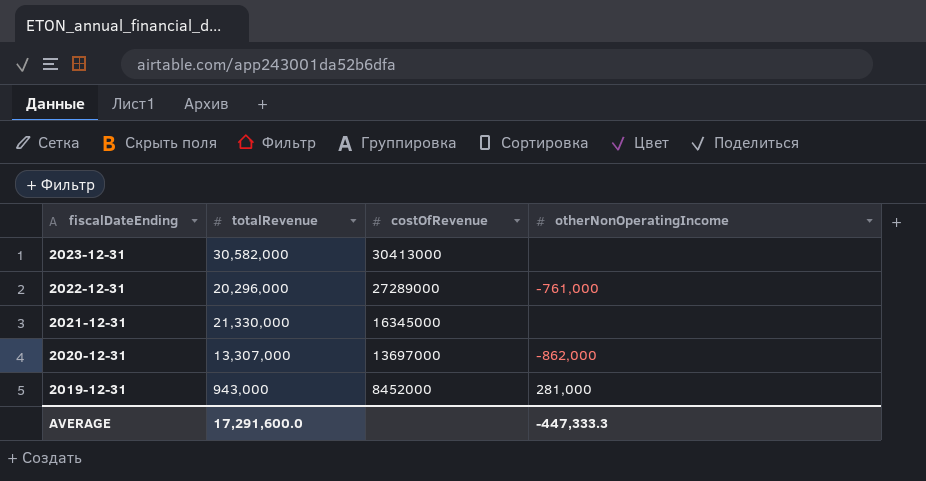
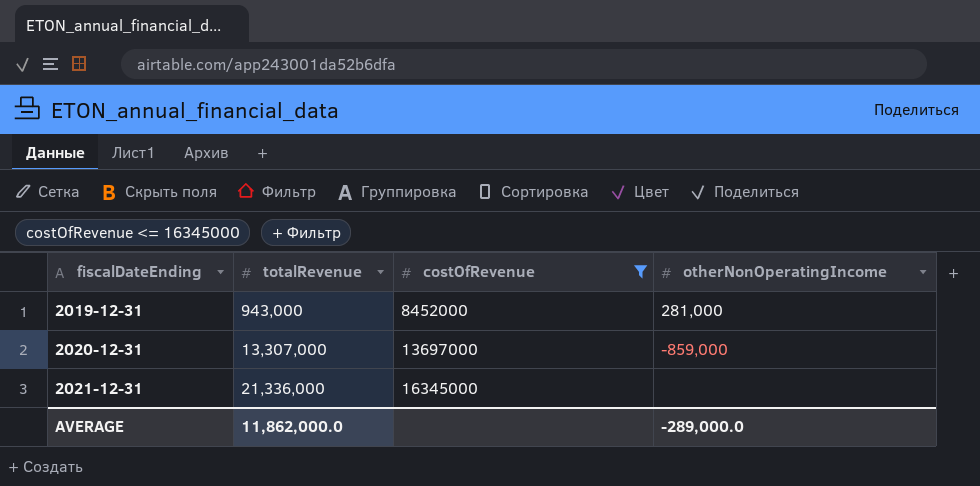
filter: none -> costOfRevenue <= 16345000
row order: fiscalDateEnding descending -> fiscalDateEnding ascending
2020-12-31 | otherNonOperatingIncome: -862,000 -> -859,000
2021-12-31 | totalRevenue: 21,330,000 -> 21,336,000
AVERAGE | totalRevenue: 17,291,600.0 -> 11,862,000.0
AVERAGE | otherNonOperatingIncome: -447,333.3 -> -289,000.0

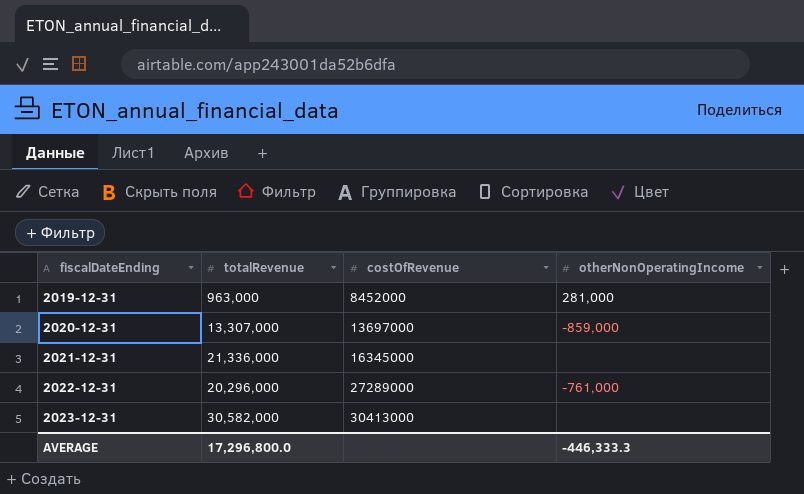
filter: costOfRevenue <= 16345000 -> none
2019-12-31 | totalRevenue: 943,000 -> 963,000
AVERAGE | totalRevenue: 11,862,000.0 -> 17,296,800.0
AVERAGE | otherNonOperatingIncome: -289,000.0 -> -446,333.3

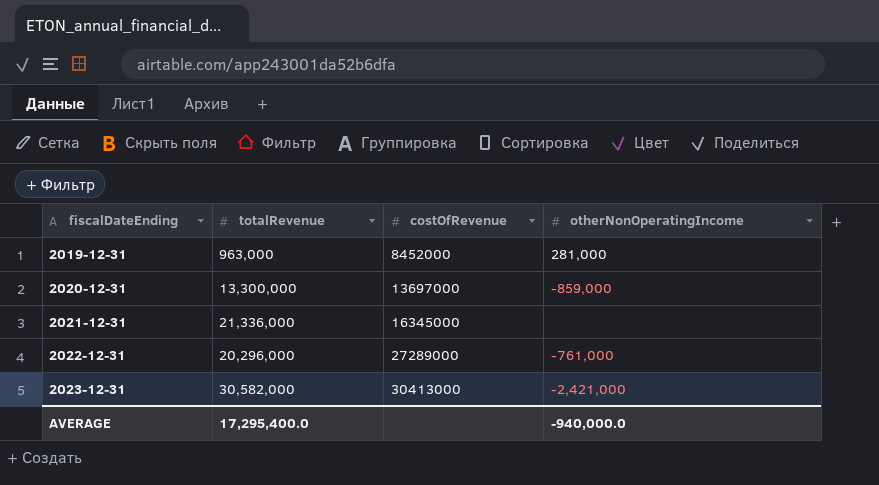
2020-12-31 | totalRevenue: 13,307,000 -> 13,300,000
2023-12-31 | otherNonOperatingIncome: none -> -2,421,000
AVERAGE | totalRevenue: 17,296,800.0 -> 17,295,400.0
AVERAGE | otherNonOperatingIncome: -446,333.3 -> -940,000.0

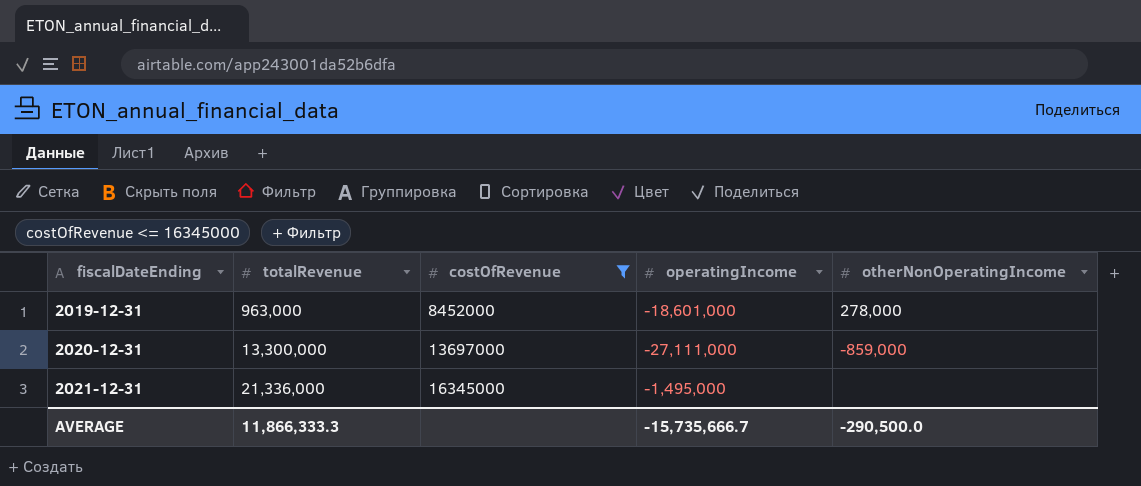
filter: none -> costOfRevenue <= 16345000
column operatingIncome | position: none -> 4
2019-12-31 | otherNonOperatingIncome: 281,000 -> 278,000
AVERAGE | totalRevenue: 17,295,400.0 -> 11,866,333.3
AVERAGE | otherNonOperatingIncome: -940,000.0 -> -290,500.0

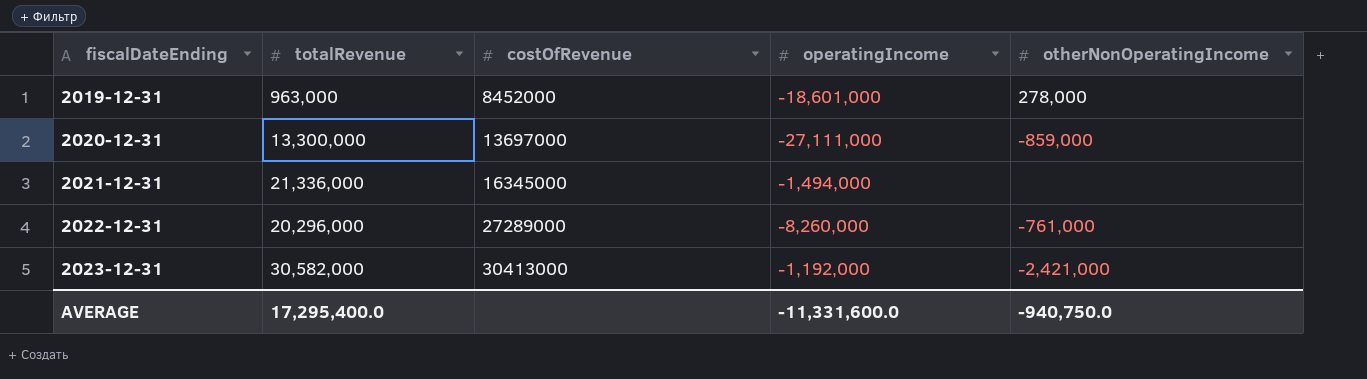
filter: costOfRevenue <= 16345000 -> none
2021-12-31 | operatingIncome: -1,495,000 -> -1,494,000
AVERAGE | totalRevenue: 11,866,333.3 -> 17,295,400.0
AVERAGE | operatingIncome: -15,735,666.7 -> -11,331,600.0
AVERAGE | otherNonOperatingIncome: -290,500.0 -> -940,750.0

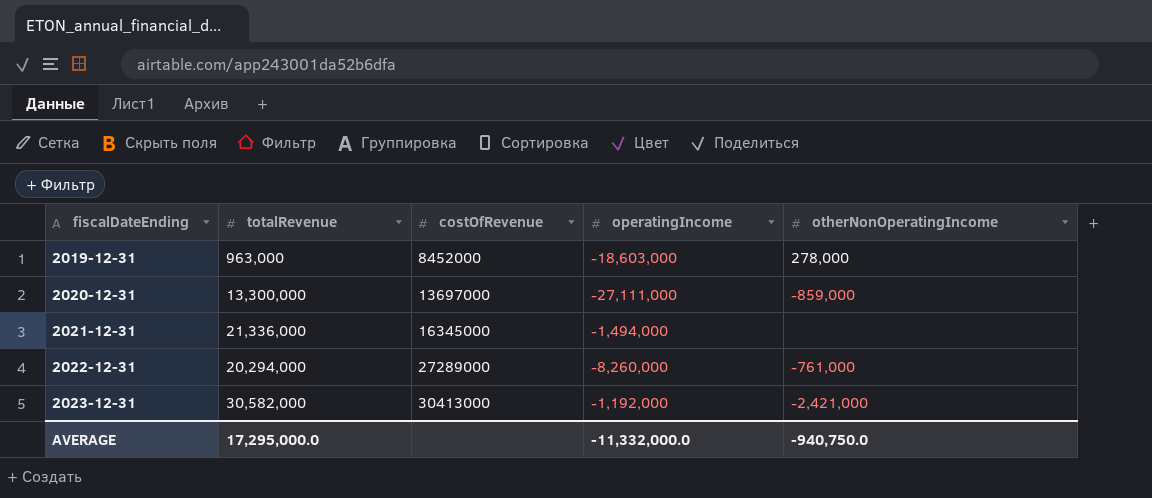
2019-12-31 | operatingIncome: -18,601,000 -> -18,603,000
2022-12-31 | totalRevenue: 20,296,000 -> 20,294,000
AVERAGE | totalRevenue: 17,295,400.0 -> 17,295,000.0
AVERAGE | operatingIncome: -11,331,600.0 -> -11,332,000.0

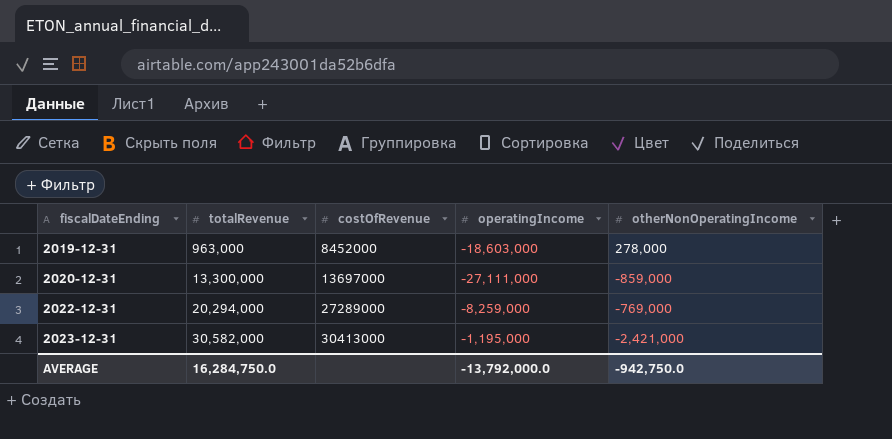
row 2021-12-31: 21,336,000 | 16345000 | -1,494,000 | none -> none
2022-12-31 | operatingIncome: -8,260,000 -> -8,259,000
2022-12-31 | otherNonOperatingIncome: -761,000 -> -769,000
2023-12-31 | operatingIncome: -1,192,000 -> -1,195,000
AVERAGE | totalRevenue: 17,295,000.0 -> 16,284,750.0
AVERAGE | operatingIncome: -11,332,000.0 -> -13,792,000.0
AVERAGE | otherNonOperatingIncome: -940,750.0 -> -942,750.0

